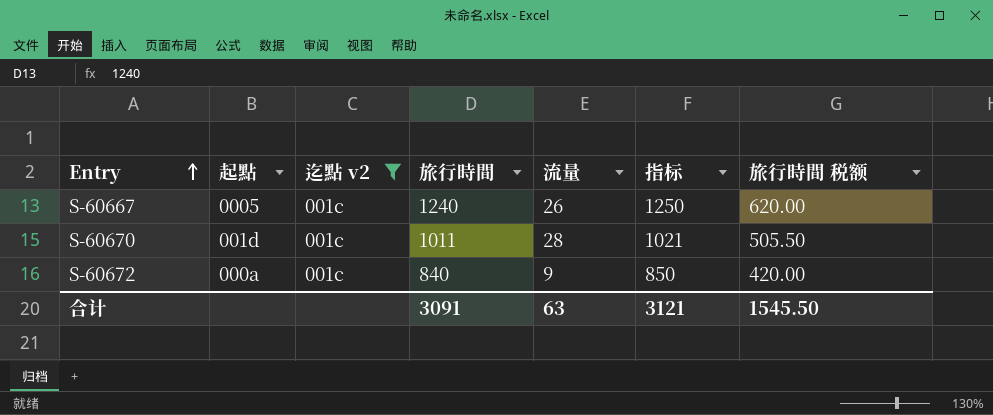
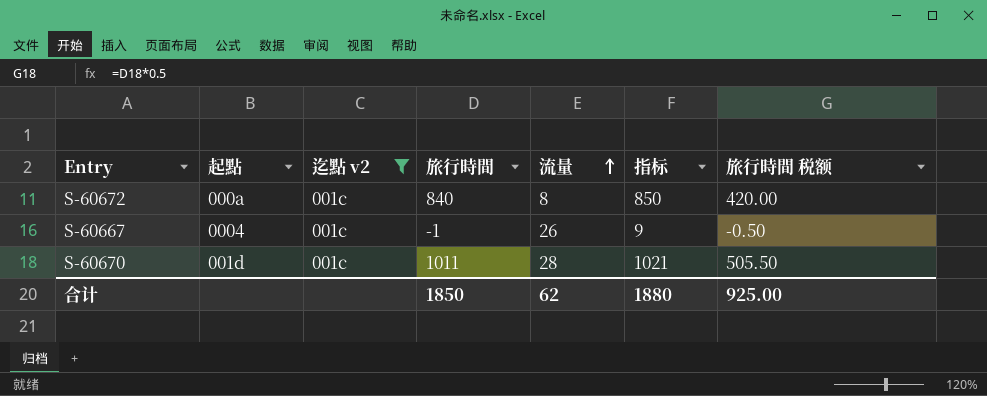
row order: Entry ascending -> 流量 ascending
S-60672 | 流量: 9 -> 8
S-60667 | 起點: 0005 -> 0004
S-60667 | 旅行時間: 1240 -> -1
S-60667 | 指标: 1250 -> 9
S-60667 | 旅行時間 税额: 620.00 -> -0.50
合计 | 旅行時間: 3091 -> 1850
合计 | 流量: 63 -> 62
合计 | 指标: 3121 -> 1880
合计 | 旅行時間 税额: 1545.50 -> 925.00

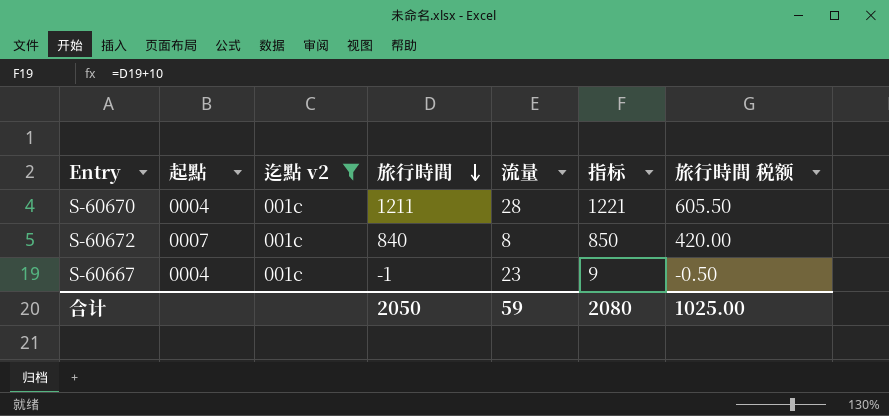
row order: 流量 ascending -> 旅行時間 descending
S-60670 | 起點: 001d -> 0004
S-60670 | 旅行時間: 1011 -> 1211
S-60670 | 指标: 1021 -> 1221
S-60670 | 旅行時間 税额: 505.50 -> 605.50
S-60672 | 起點: 000a -> 0007
S-60667 | 流量: 26 -> 23
合计 | 旅行時間: 1850 -> 2050
合计 | 流量: 62 -> 59
合计 | 指标: 1880 -> 2080
合计 | 旅行時間 税额: 925.00 -> 1025.00

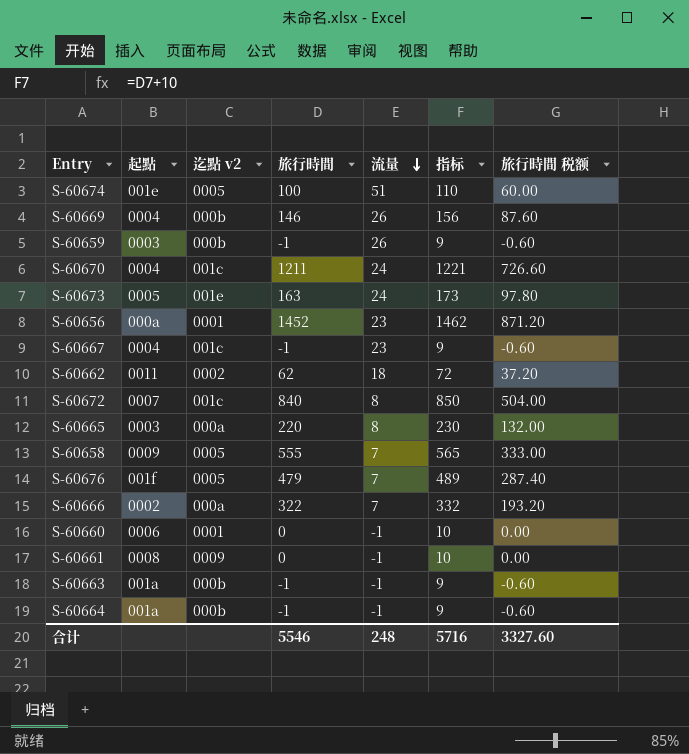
filter: 迄點 v2 = 001c -> none
row order: 旅行時間 descending -> 流量 descending
column 旅行時間 税额 | formula: [旅行時間] * 0.5 -> [旅行時間] * 0.6
S-60670 | 流量: 28 -> 24
合计 | 旅行時間: 2050 -> 5546
合计 | 流量: 59 -> 248
合计 | 指标: 2080 -> 5716
合计 | 旅行時間 税额: 1025.00 -> 3327.60

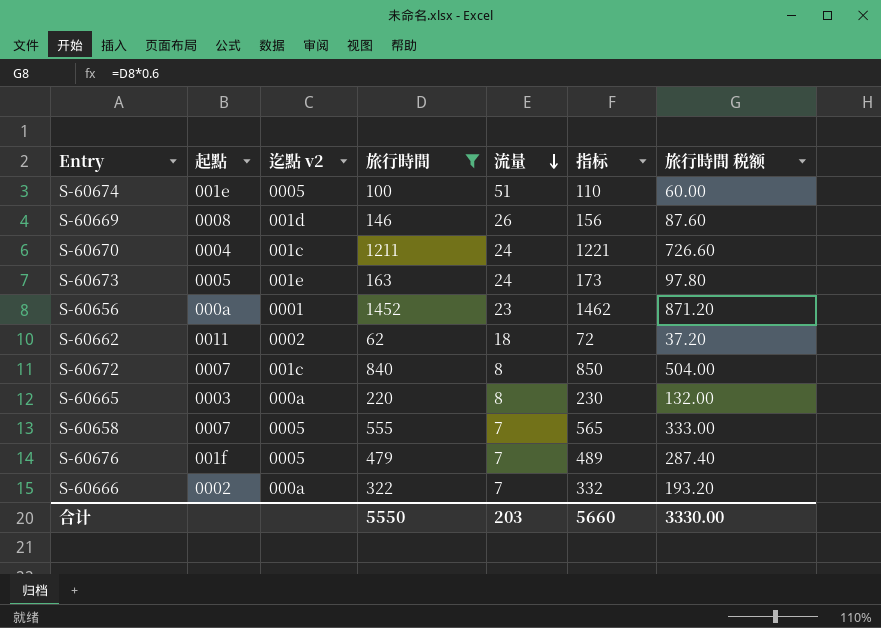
filter: none -> 旅行時間 >= 62
S-60669 | 起點: 0004 -> 0008
S-60669 | 迄點 v2: 000b -> 001d
S-60658 | 起點: 0009 -> 0007
合计 | 旅行時間: 5546 -> 5550
合计 | 流量: 248 -> 203
合计 | 指标: 5716 -> 5660
合计 | 旅行時間 税额: 3327.60 -> 3330.00

